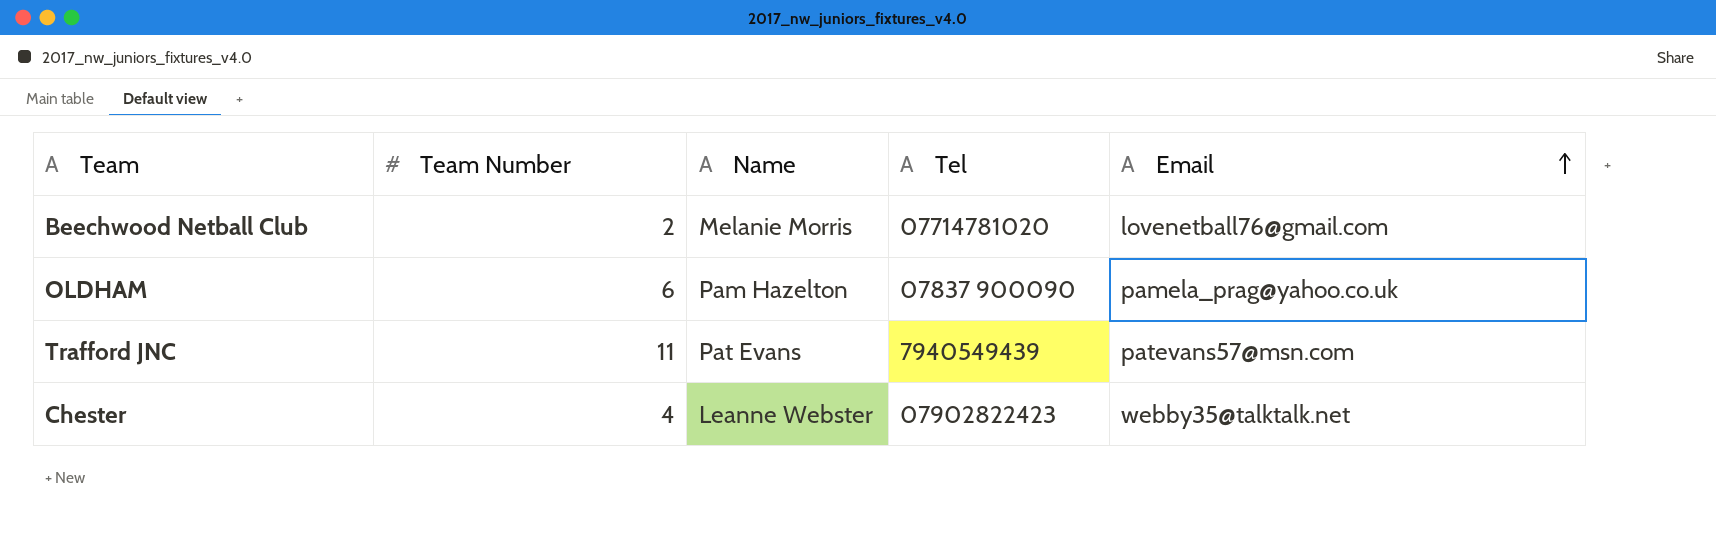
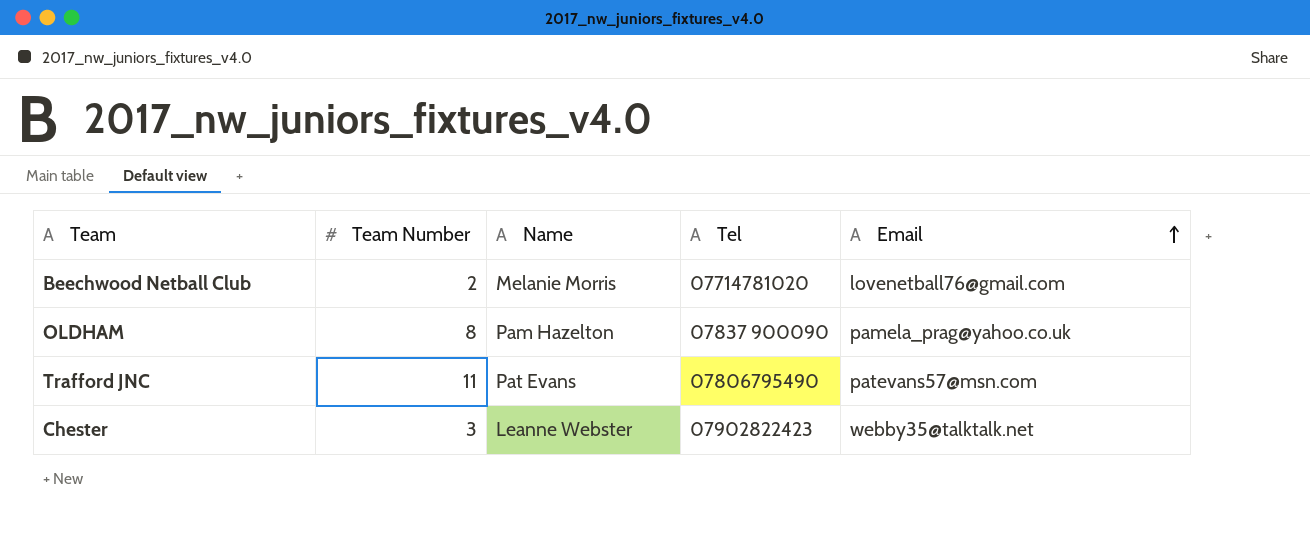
OLDHAM | Team Number: 6 -> 8
Trafford JNC | Tel: 7940549439 -> 07806795490
Chester | Team Number: 4 -> 3

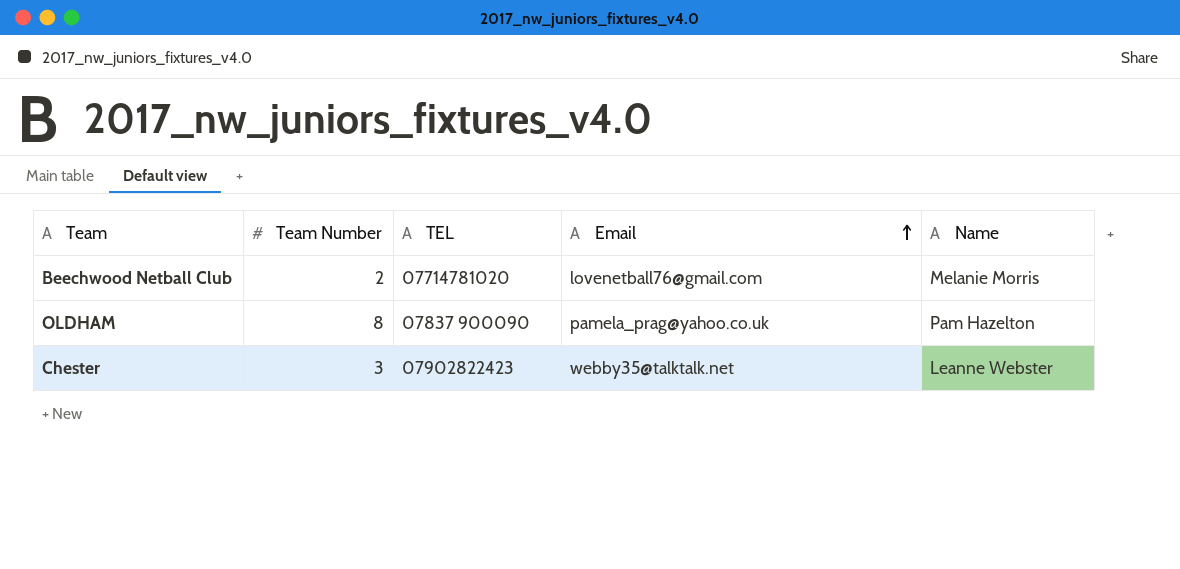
column name: Tel -> TEL
column Name | position: 3 -> 5
row Trafford JNC: 11 | Pat Evans | 07806795490 | patevans57@msn.com -> none

